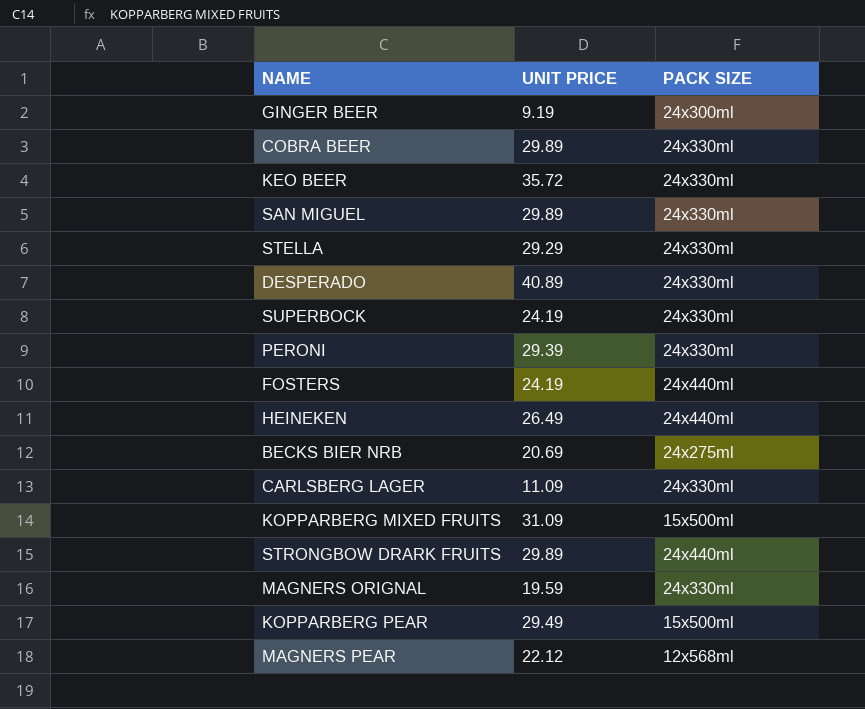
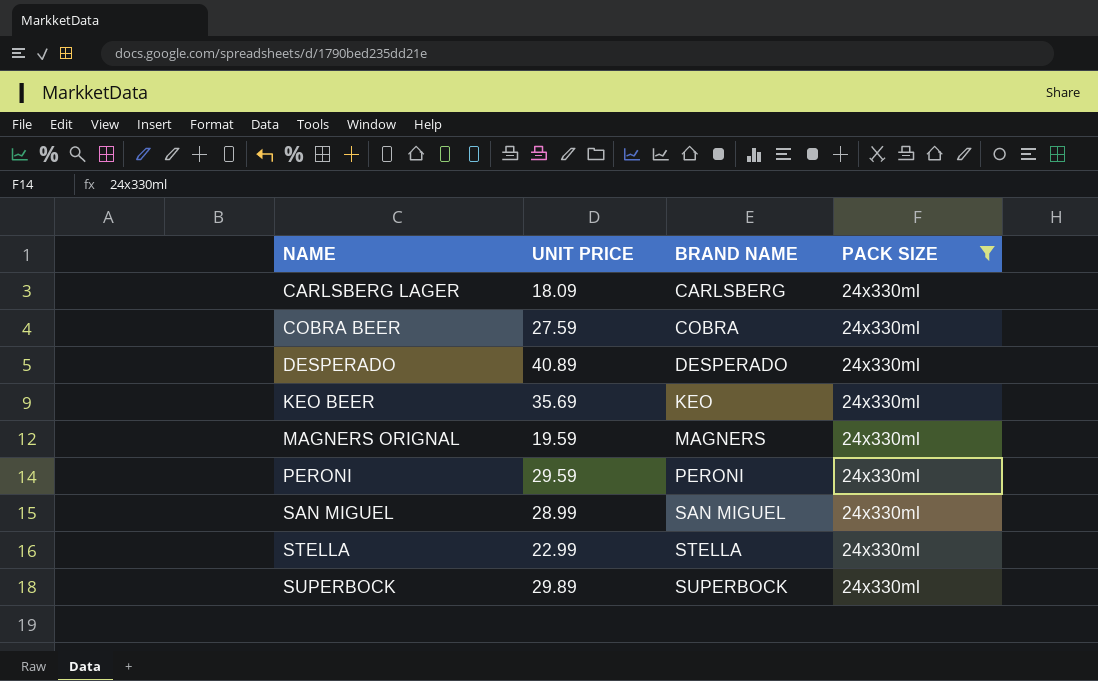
filter: none -> PACK SIZE = 24x330ml
row order: none -> NAME ascending
column BRAND NAME | position: none -> 3
CARLSBERG LAGER | UNIT PRICE: 11.09 -> 18.09
COBRA BEER | UNIT PRICE: 29.89 -> 27.59
KEO BEER | UNIT PRICE: 35.72 -> 35.69
PERONI | UNIT PRICE: 29.39 -> 29.59
SAN MIGUEL | UNIT PRICE: 29.89 -> 28.99
STELLA | UNIT PRICE: 29.29 -> 22.99
SUPERBOCK | UNIT PRICE: 24.19 -> 29.89

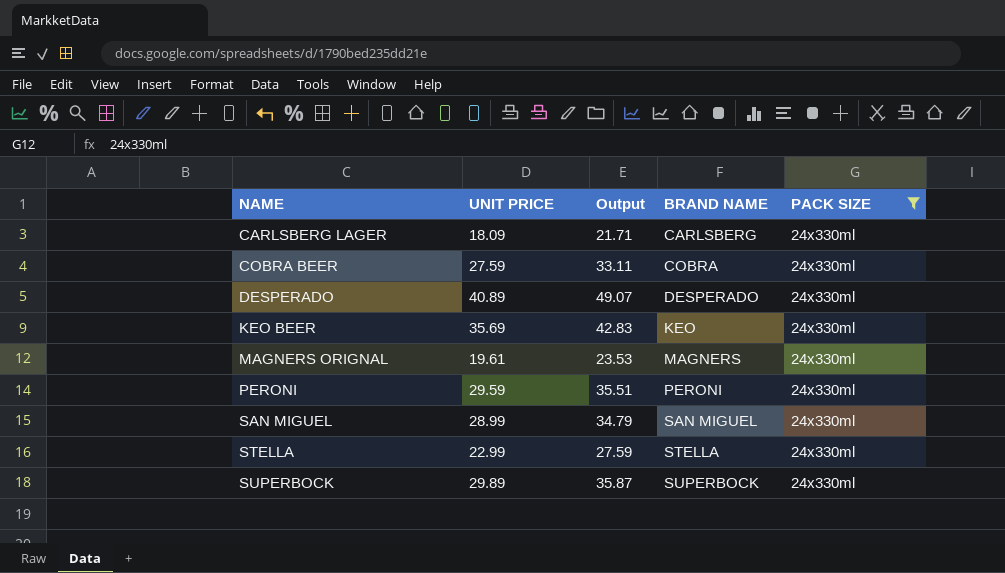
column Output | formula: none -> [UNIT PRICE] * 1.2
MAGNERS ORIGNAL | UNIT PRICE: 19.59 -> 19.61

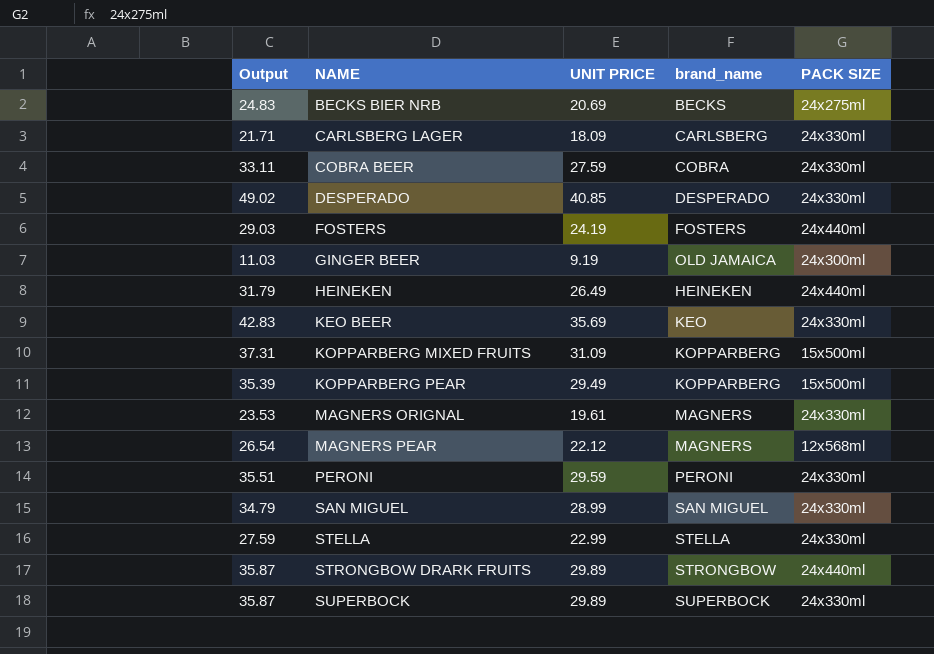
filter: PACK SIZE = 24x330ml -> none
column Output | position: 3 -> 1
column name: BRAND NAME -> brand_name
DESPERADO | Output: 49.07 -> 49.02
DESPERADO | UNIT PRICE: 40.89 -> 40.85

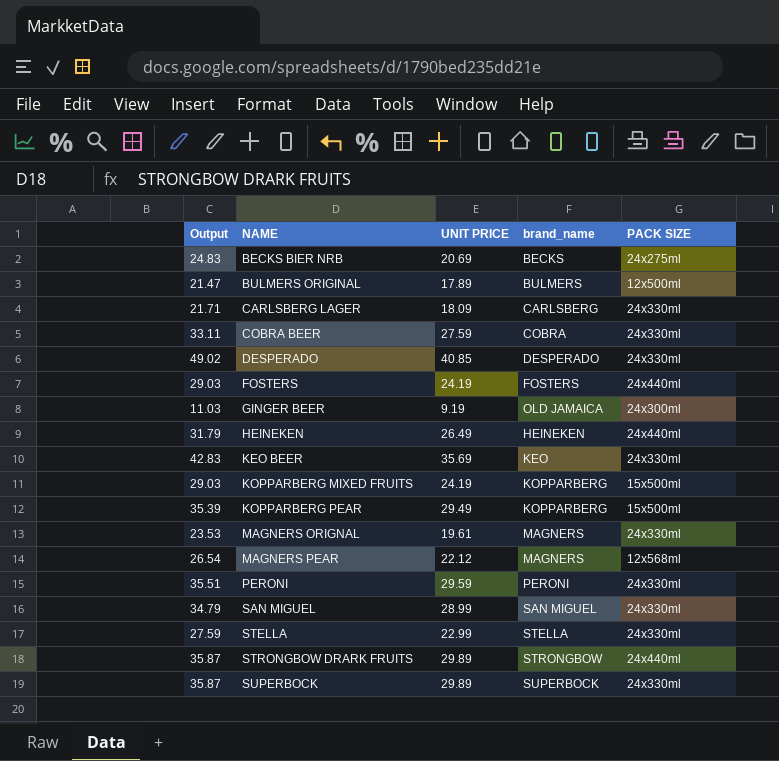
row BULMERS ORIGINAL: none -> 21.47 | 17.89 | BULMERS | 12x500ml
KOPPARBERG MIXED FRUITS | Output: 37.31 -> 29.03
KOPPARBERG MIXED FRUITS | UNIT PRICE: 31.09 -> 24.19

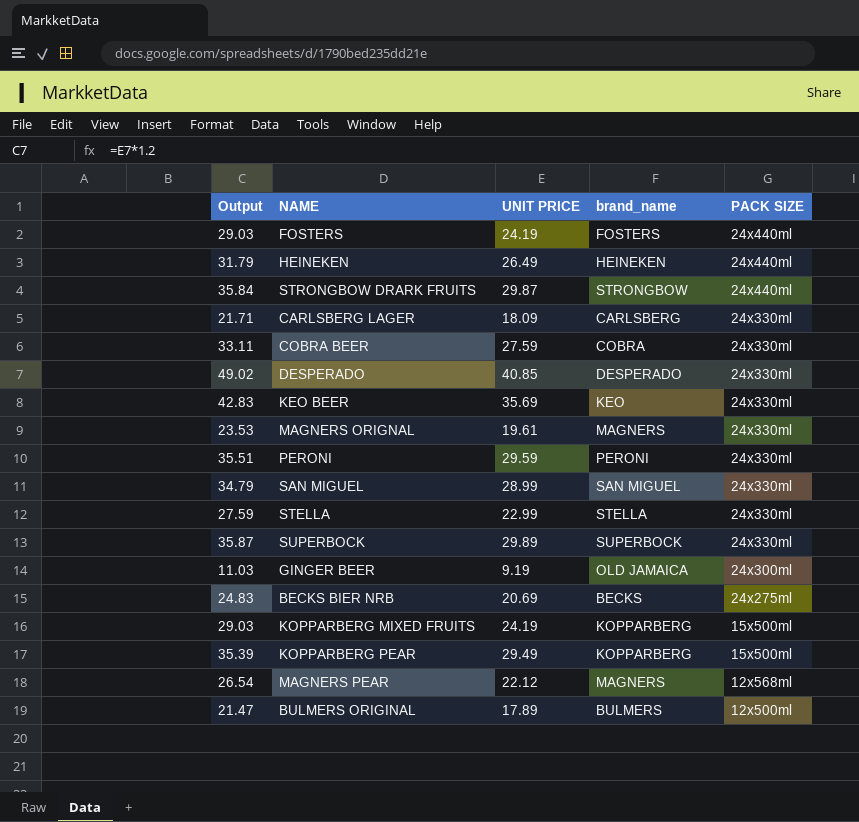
row order: NAME ascending -> PACK SIZE descending
STRONGBOW DRARK FRUITS | Output: 35.87 -> 35.84
STRONGBOW DRARK FRUITS | UNIT PRICE: 29.89 -> 29.87

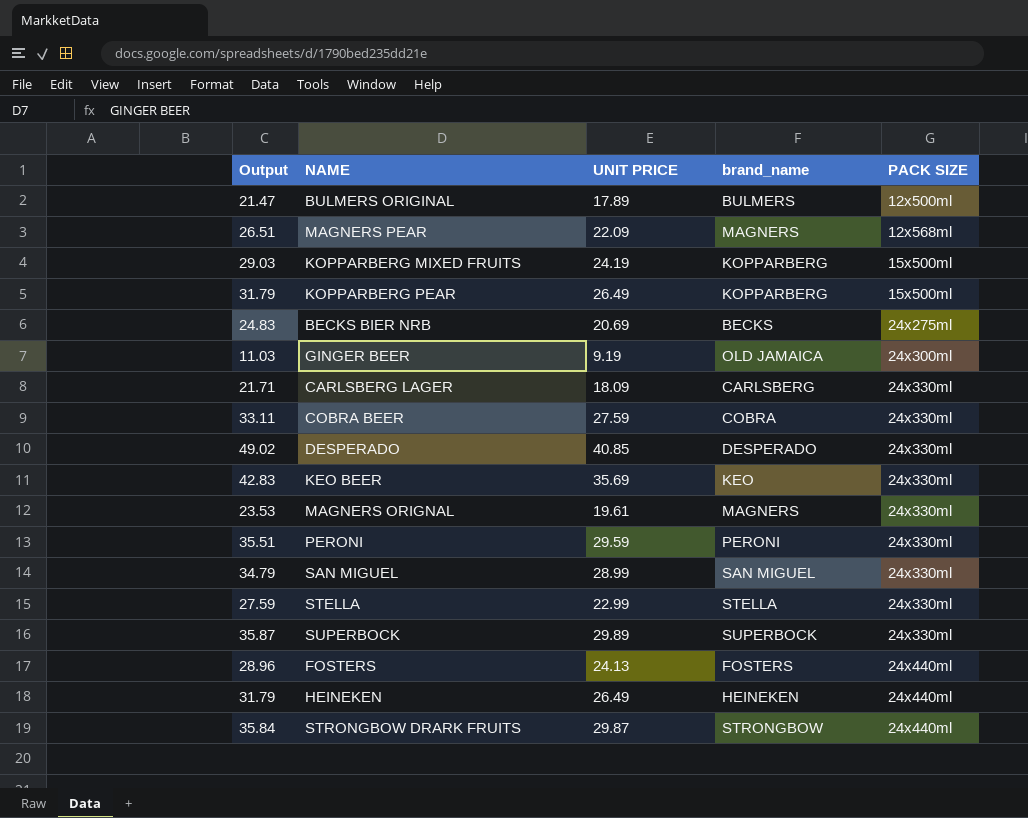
row order: PACK SIZE descending -> PACK SIZE ascending
MAGNERS PEAR | Output: 26.54 -> 26.51
MAGNERS PEAR | UNIT PRICE: 22.12 -> 22.09
KOPPARBERG PEAR | Output: 35.39 -> 31.79
KOPPARBERG PEAR | UNIT PRICE: 29.49 -> 26.49
FOSTERS | Output: 29.03 -> 28.96
FOSTERS | UNIT PRICE: 24.19 -> 24.13

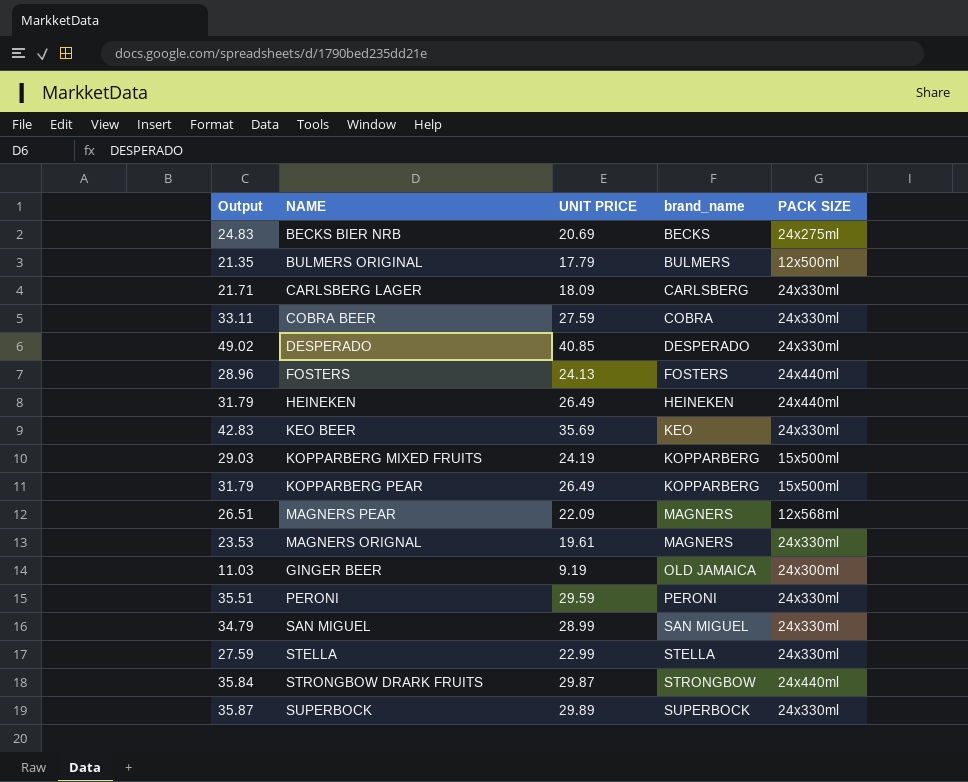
row order: PACK SIZE ascending -> brand_name ascending
BULMERS ORIGINAL | Output: 21.47 -> 21.35
BULMERS ORIGINAL | UNIT PRICE: 17.89 -> 17.79

